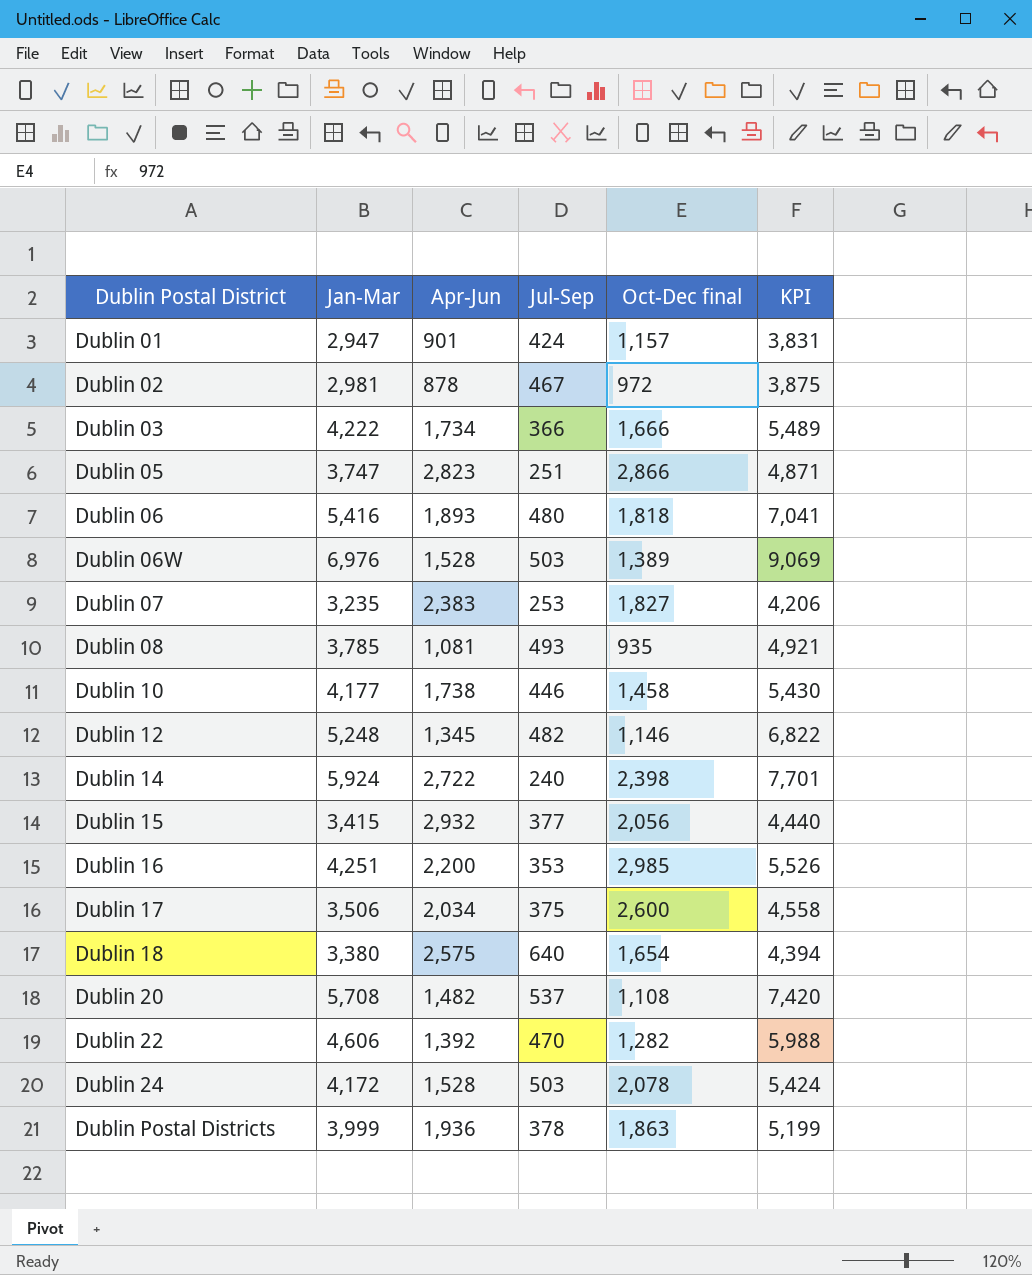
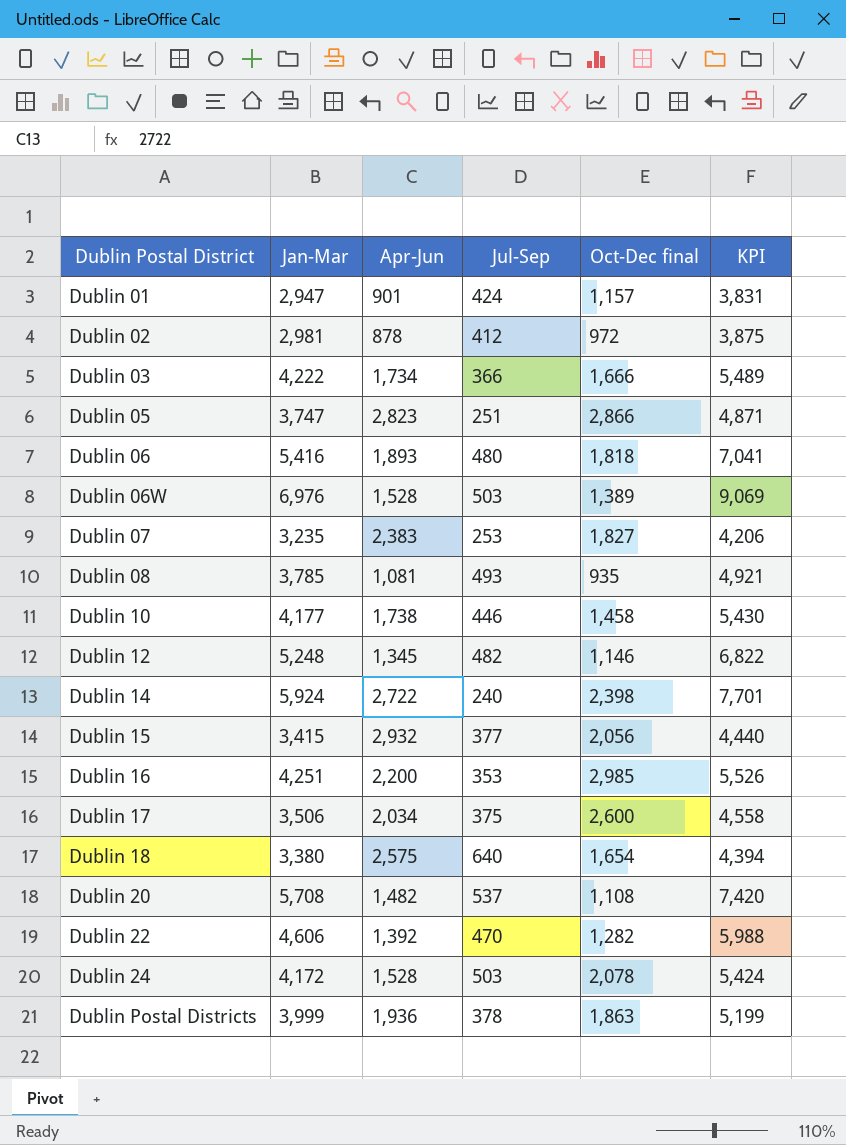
Dublin 02 | Jul-Sep: 467 -> 412

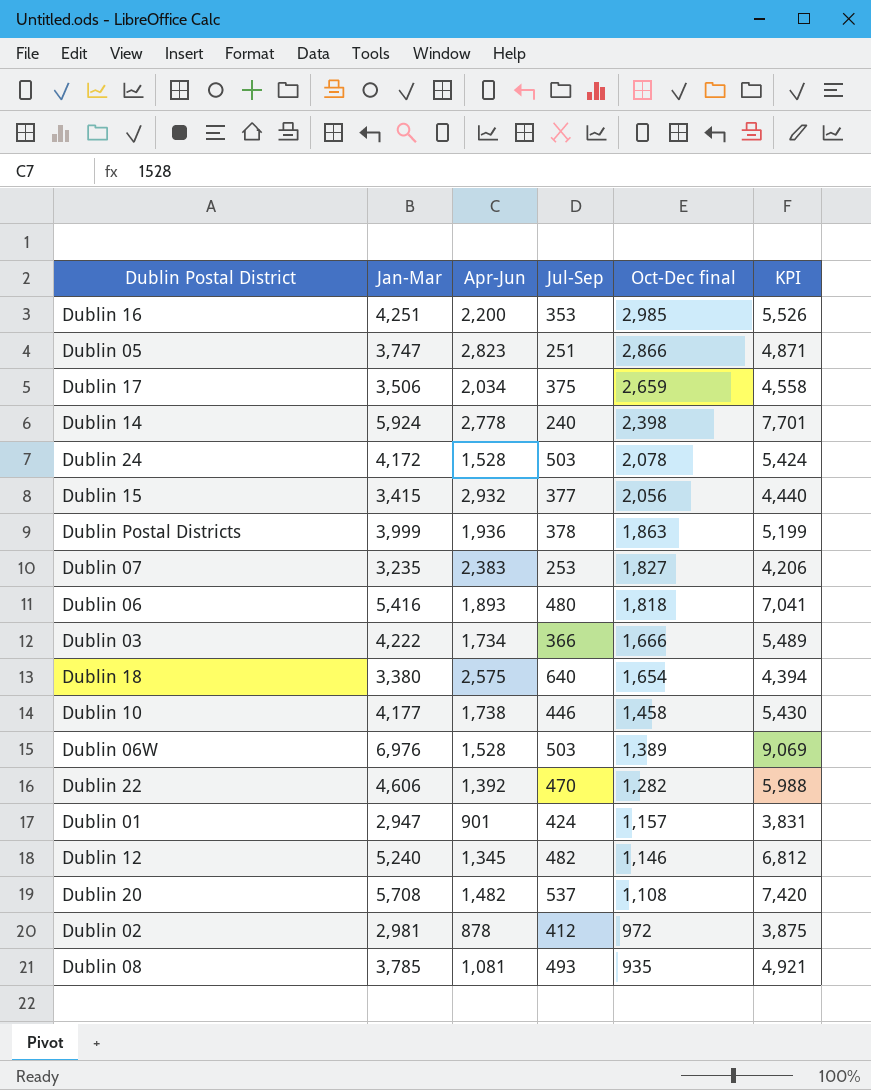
row order: Dublin Postal District ascending -> Oct-Dec final descending
Dublin 17 | Oct-Dec final: 2,600 -> 2,659
Dublin 14 | Apr-Jun: 2,722 -> 2,778
Dublin 12 | Jan-Mar: 5,248 -> 5,240
Dublin 12 | KPI: 6,822 -> 6,812

